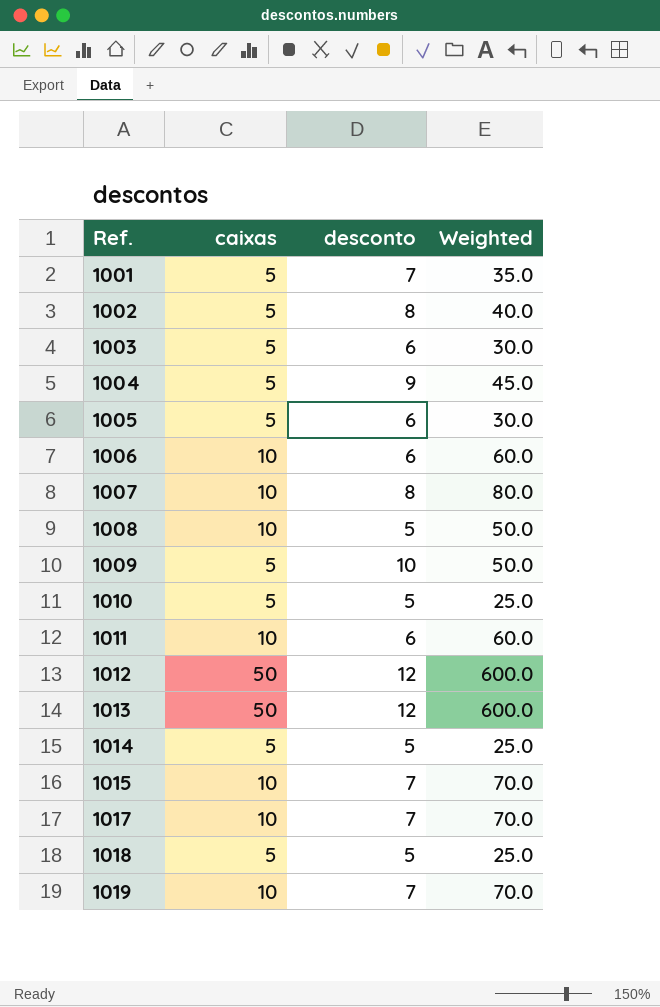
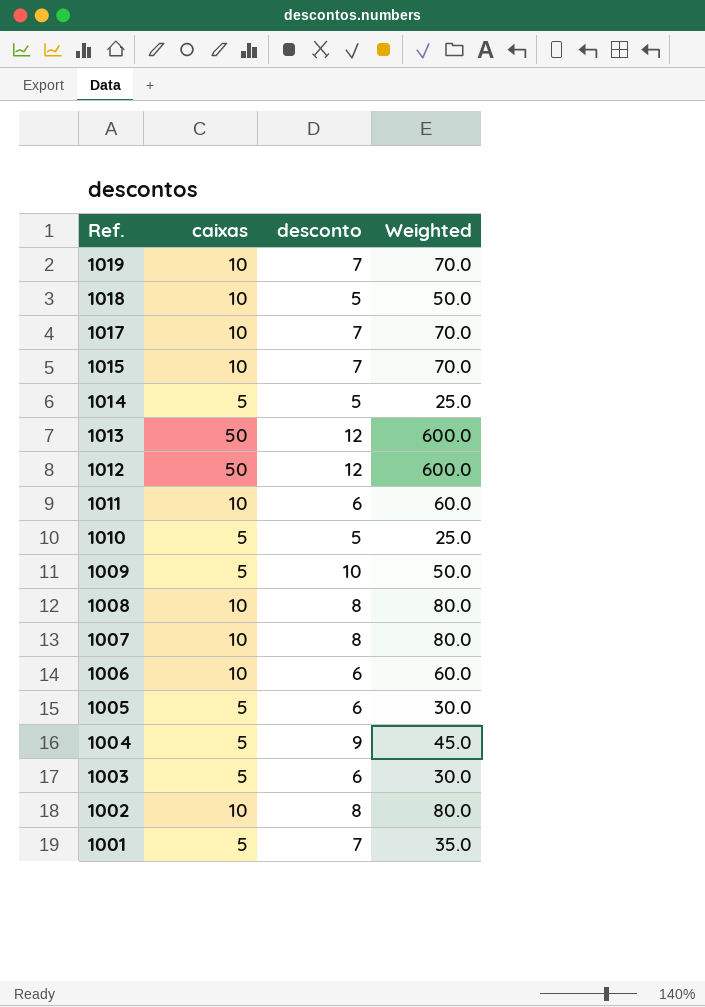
row order: Ref. ascending -> Ref. descending
1018 | caixas: 5 -> 10
1018 | Weighted: 25.0 -> 50.0
1008 | desconto: 5 -> 8
1008 | Weighted: 50.0 -> 80.0
1002 | caixas: 5 -> 10
1002 | Weighted: 40.0 -> 80.0

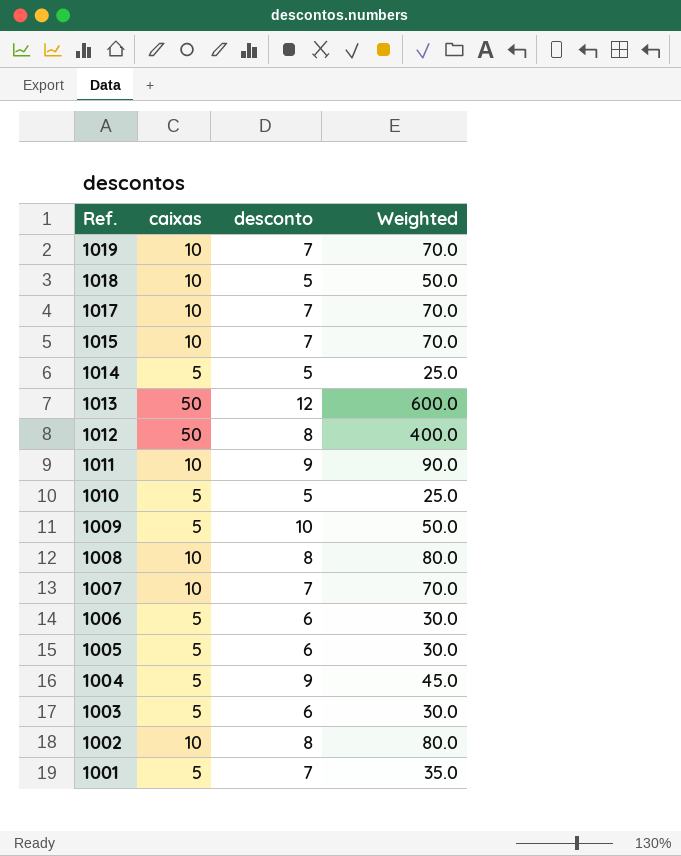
1012 | desconto: 12 -> 8
1012 | Weighted: 600.0 -> 400.0
1011 | desconto: 6 -> 9
1011 | Weighted: 60.0 -> 90.0
1007 | desconto: 8 -> 7
1007 | Weighted: 80.0 -> 70.0
1006 | caixas: 10 -> 5
1006 | Weighted: 60.0 -> 30.0

